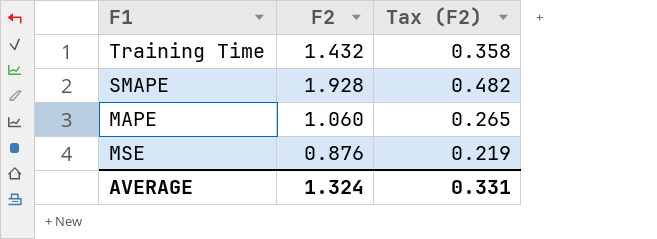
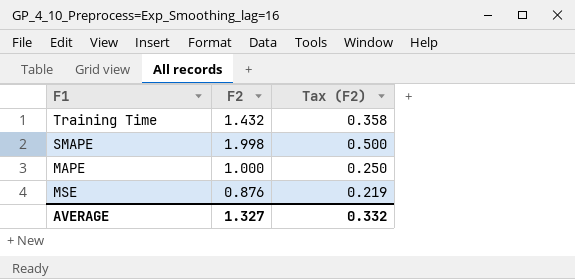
SMAPE | F2: 1.928 -> 1.998
SMAPE | Tax (F2): 0.482 -> 0.500
MAPE | F2: 1.060 -> 1.000
MAPE | Tax (F2): 0.265 -> 0.250
AVERAGE | F2: 1.324 -> 1.327
AVERAGE | Tax (F2): 0.331 -> 0.332

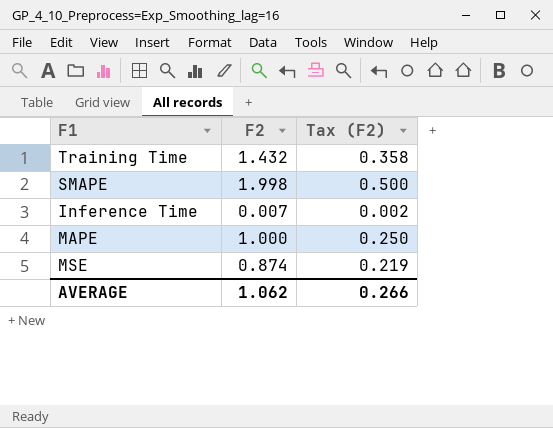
row Inference Time: none -> 0.007 | 0.002
MSE | F2: 0.876 -> 0.874
AVERAGE | F2: 1.327 -> 1.062
AVERAGE | Tax (F2): 0.332 -> 0.266

